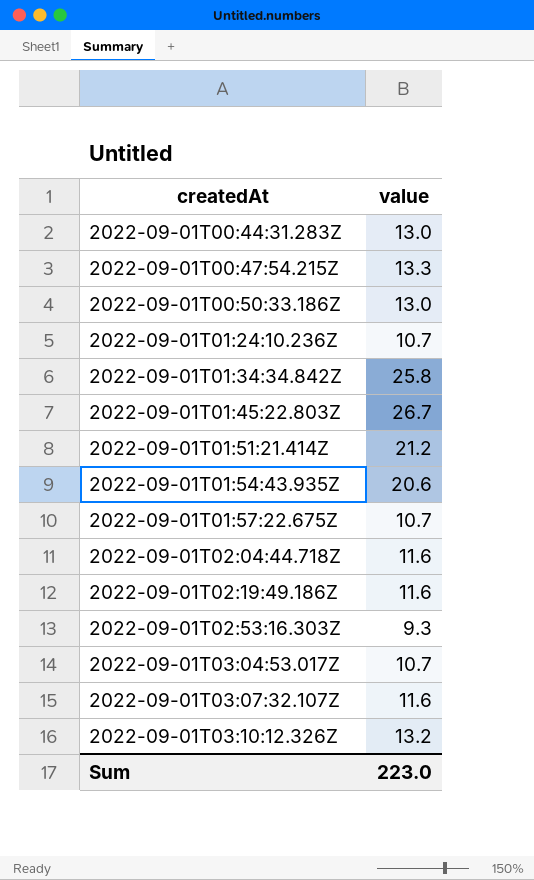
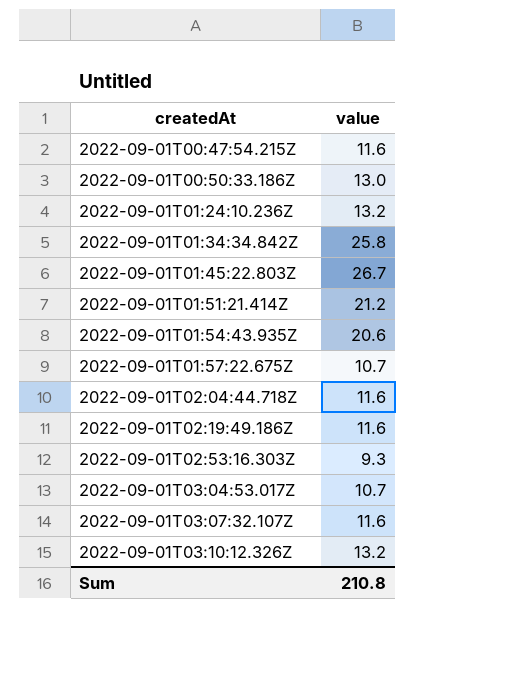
row 2022-09-01T00:44:31.283Z: 13.0 -> none
2022-09-01T00:47:54.215Z | value: 13.3 -> 11.6
2022-09-01T01:24:10.236Z | value: 10.7 -> 13.2
Sum | value: 223.0 -> 210.8

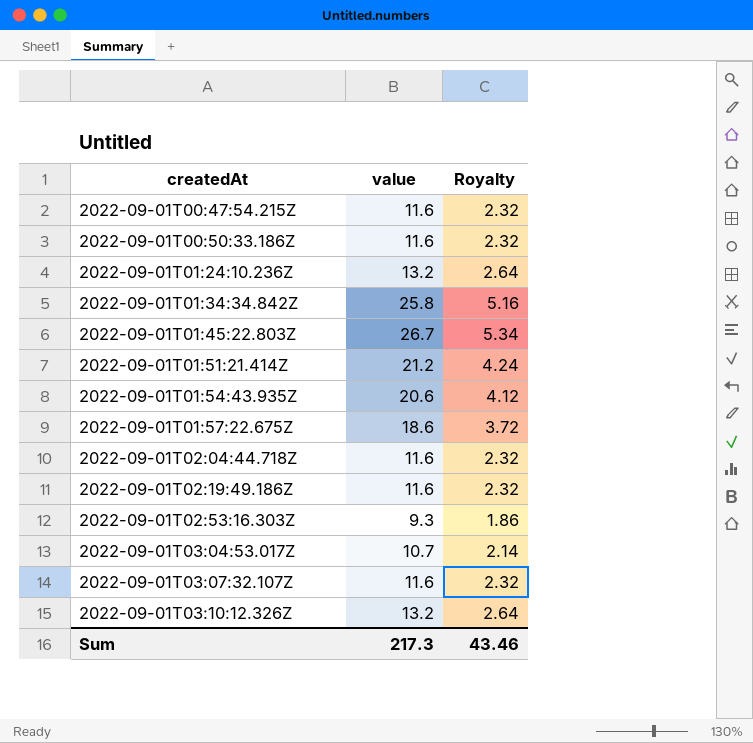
column Royalty | formula: none -> [value] * 0.2
2022-09-01T00:50:33.186Z | value: 13.0 -> 11.6
2022-09-01T01:57:22.675Z | value: 10.7 -> 18.6
Sum | value: 210.8 -> 217.3

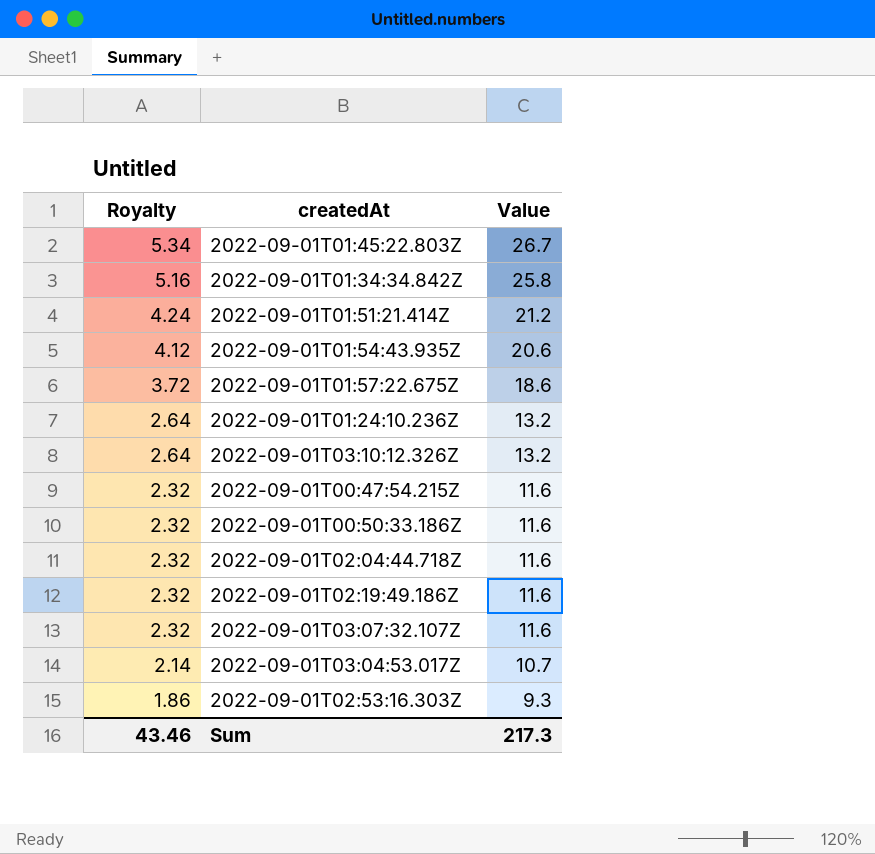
row order: createdAt ascending -> Royalty descending
column Royalty | position: 3 -> 1
column name: value -> Value

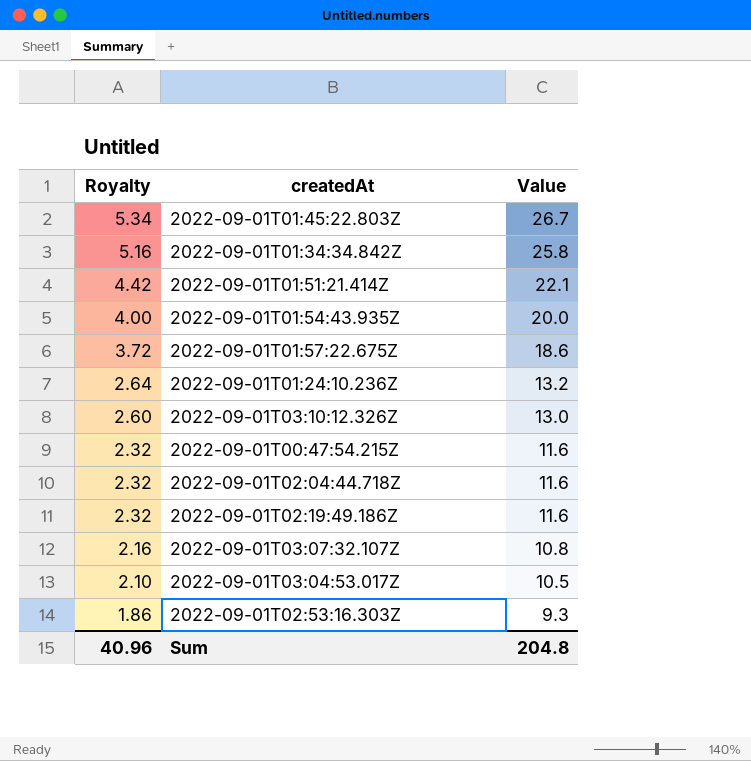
row 2022-09-01T00:50:33.186Z: 2.32 | 11.6 -> none
2022-09-01T01:51:21.414Z | Royalty: 4.24 -> 4.42
2022-09-01T01:51:21.414Z | Value: 21.2 -> 22.1
2022-09-01T01:54:43.935Z | Royalty: 4.12 -> 4.00
2022-09-01T01:54:43.935Z | Value: 20.6 -> 20.0
2022-09-01T03:10:12.326Z | Royalty: 2.64 -> 2.60
2022-09-01T03:10:12.326Z | Value: 13.2 -> 13.0
2022-09-01T03:07:32.107Z | Royalty: 2.32 -> 2.16
2022-09-01T03:07:32.107Z | Value: 11.6 -> 10.8
2022-09-01T03:04:53.017Z | Royalty: 2.14 -> 2.10
2022-09-01T03:04:53.017Z | Value: 10.7 -> 10.5
Sum | Royalty: 43.46 -> 40.96
Sum | Value: 217.3 -> 204.8

